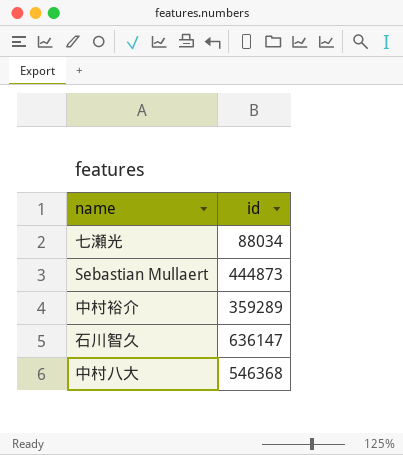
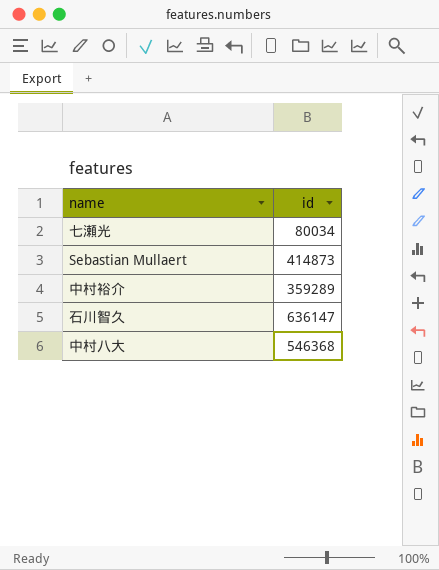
七瀬光 | id: 88034 -> 80034
Sebastian Mullaert | id: 444873 -> 414873

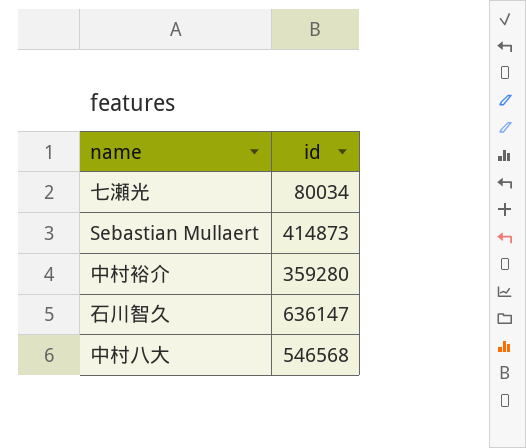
中村裕介 | id: 359289 -> 359280
中村八大 | id: 546368 -> 546568

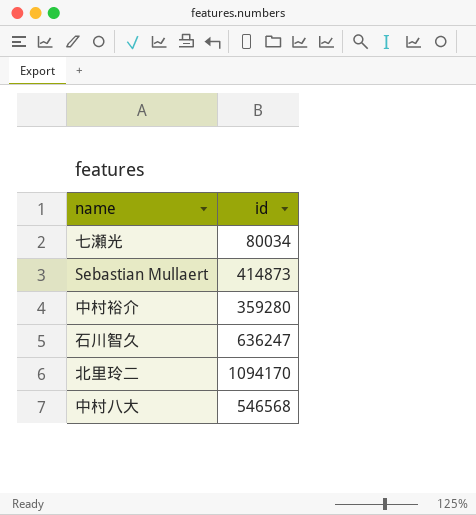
石川智久 | id: 636147 -> 636247
row 北里玲二: none -> 1094170

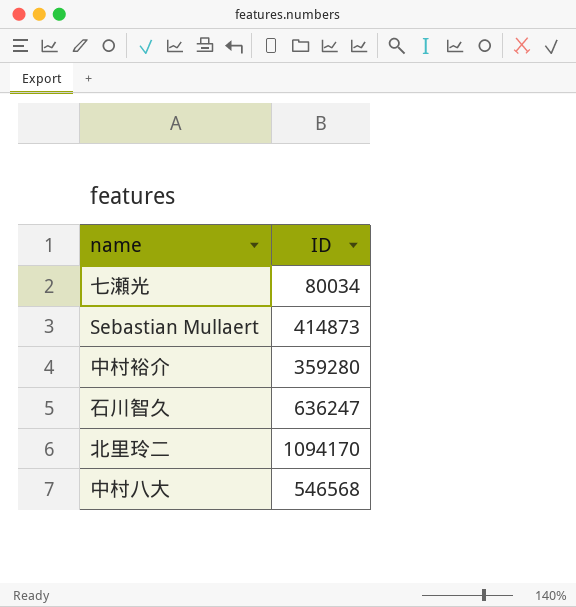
column name: id -> ID

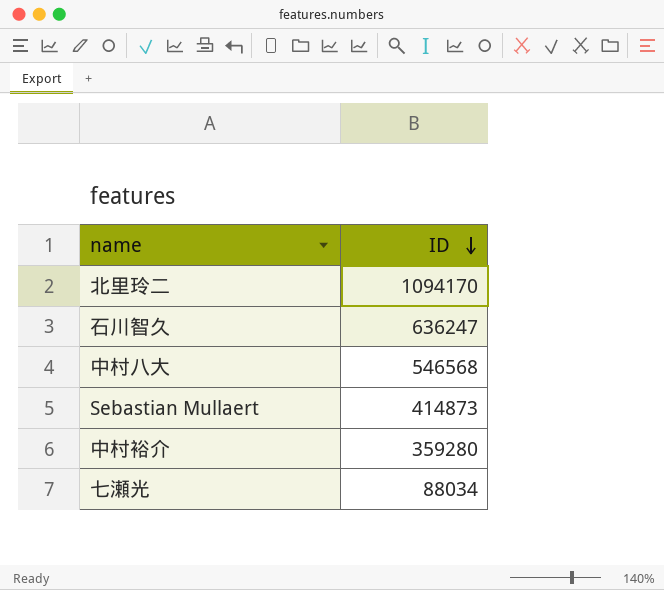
row order: none -> ID descending
七瀬光 | ID: 80034 -> 88034

